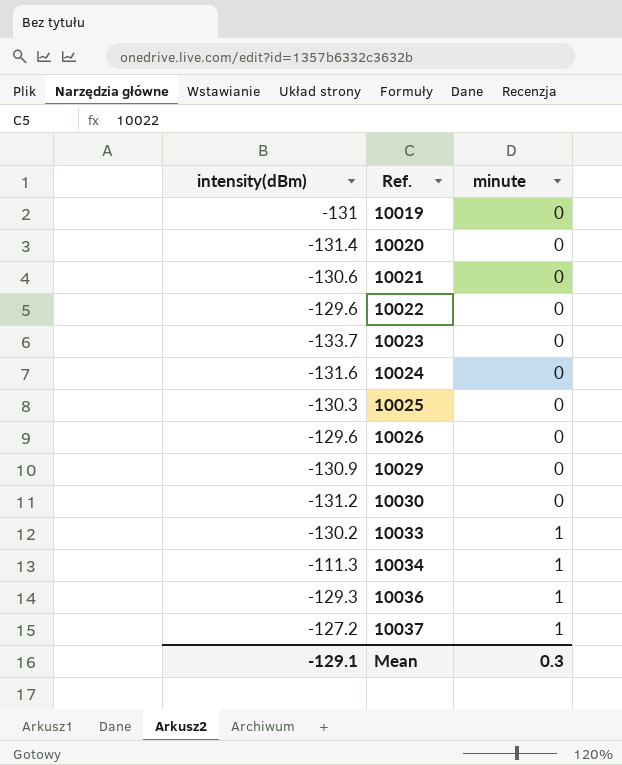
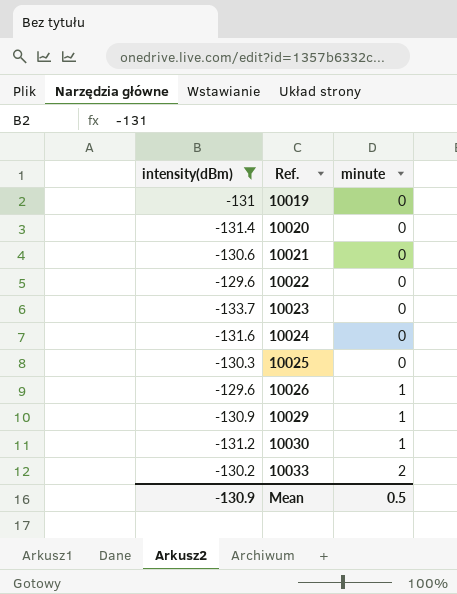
filter: none -> intensity(dBm) <= -129.6
10026 | minute: 0 -> 1
10029 | minute: 0 -> 1
10030 | minute: 0 -> 1
10033 | minute: 1 -> 2
Mean | intensity(dBm): -129.1 -> -130.9
Mean | minute: 0.3 -> 0.5

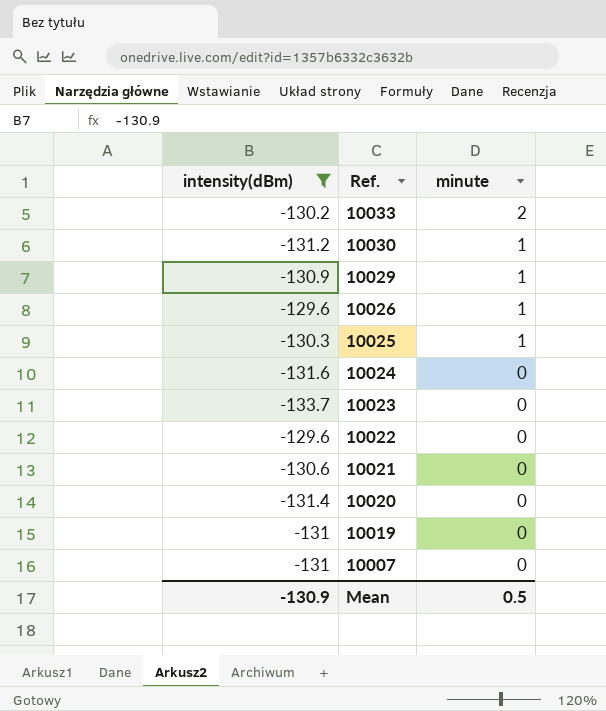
row order: Ref. ascending -> Ref. descending
10025 | minute: 0 -> 1
row 10007: none -> -131 | 0

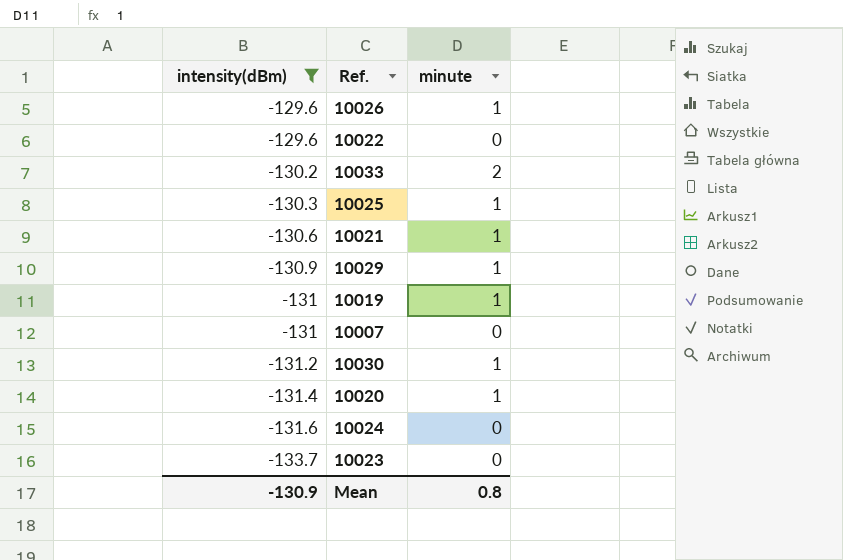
row order: Ref. descending -> intensity(dBm) descending
10021 | minute: 0 -> 1
10019 | minute: 0 -> 1
10020 | minute: 0 -> 1
Mean | minute: 0.5 -> 0.8

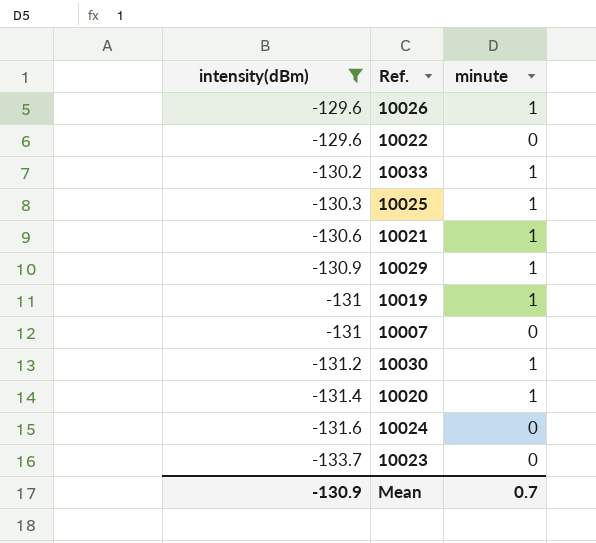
10033 | minute: 2 -> 1
Mean | minute: 0.8 -> 0.7

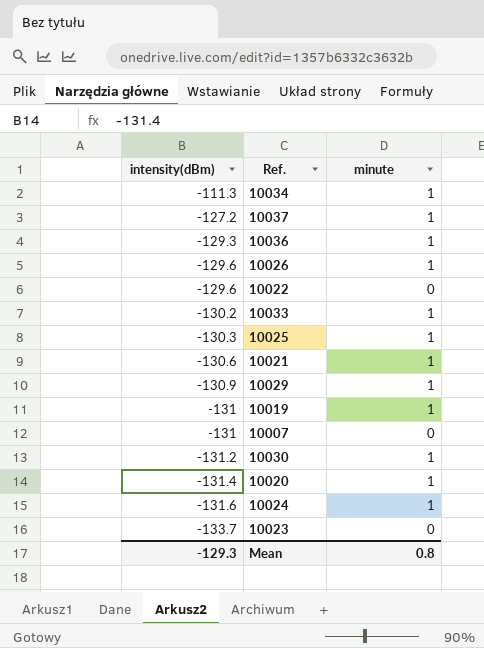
filter: intensity(dBm) <= -129.6 -> none
10024 | minute: 0 -> 1
Mean | intensity(dBm): -130.9 -> -129.3
Mean | minute: 0.7 -> 0.8

